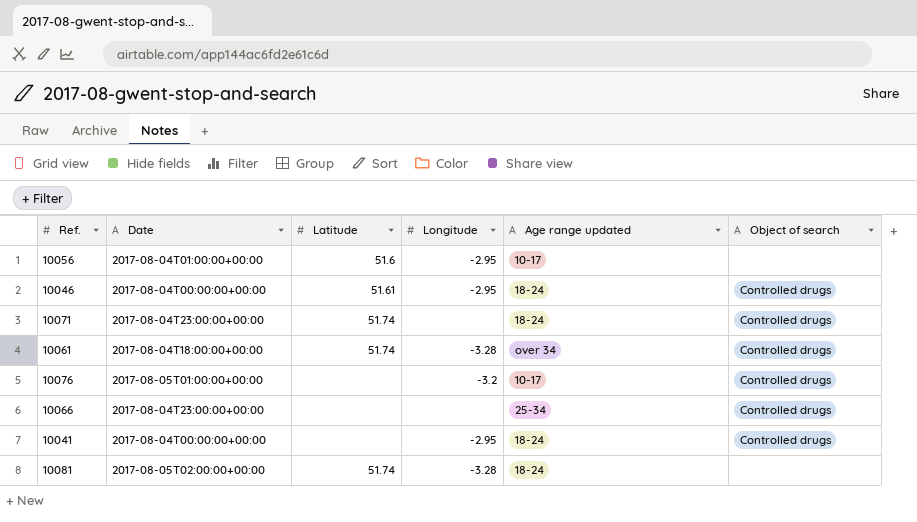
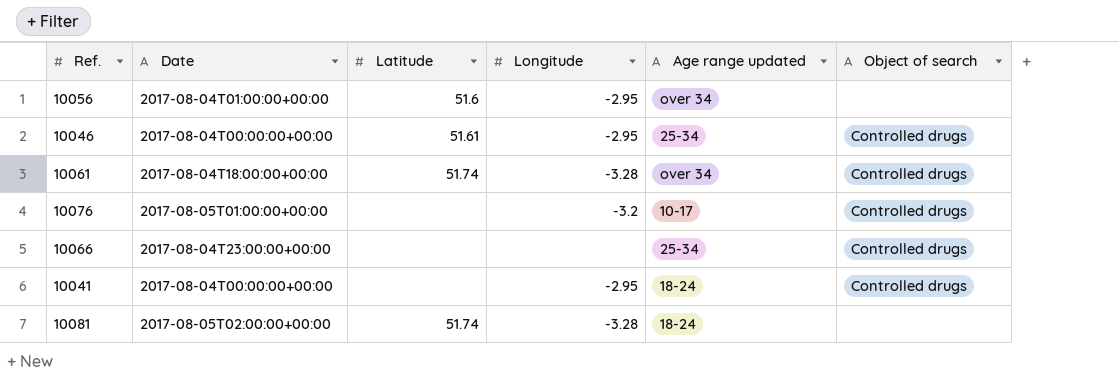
row 10071: 2017-08-04T23:00:00+00:00 | 51.74 | none | 18-24 | Controlled drugs -> none
10056 | Age range updated: 10-17 -> over 34
10046 | Age range updated: 18-24 -> 25-34

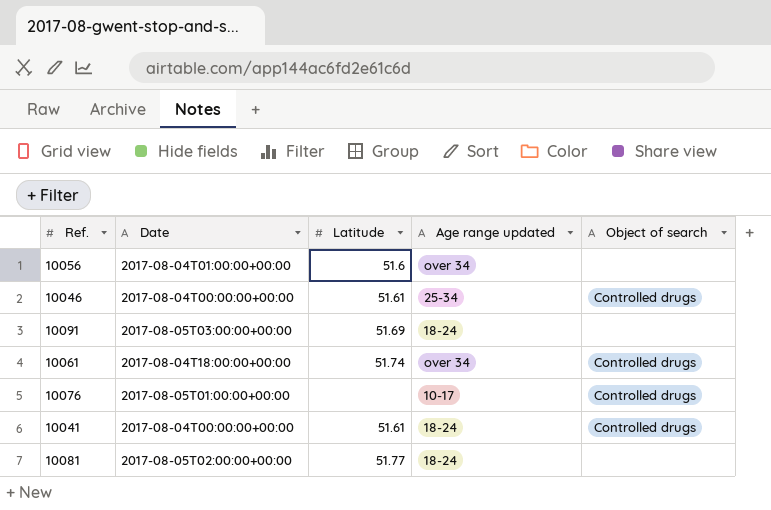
column Longitude | position: 4 -> none
row 10066: 2017-08-04T23:00:00+00:00 | none | none | 25-34 | Controlled drugs -> none
row 10091: none -> 2017-08-05T03:00:00+00:00 | 51.69 | 18-24 | none
10041 | Latitude: none -> 51.61
10081 | Latitude: 51.74 -> 51.77

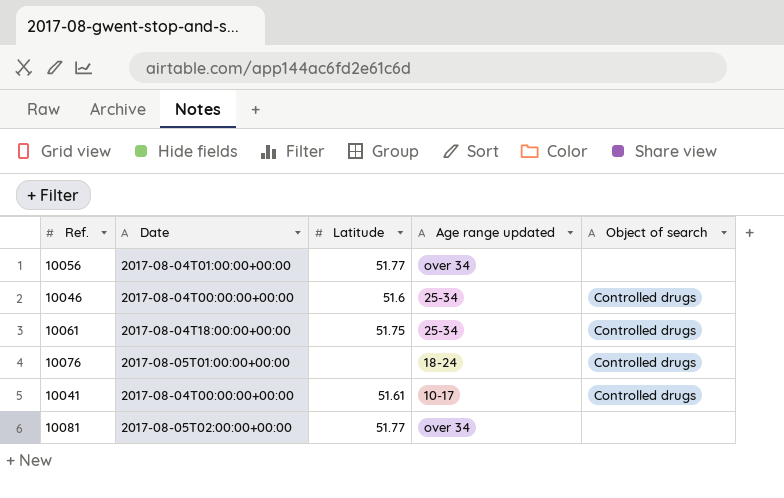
row 10091: 2017-08-05T03:00:00+00:00 | 51.69 | 18-24 | none -> none
10056 | Latitude: 51.6 -> 51.77
10046 | Latitude: 51.61 -> 51.6
10061 | Latitude: 51.74 -> 51.75
10061 | Age range updated: over 34 -> 25-34
10076 | Age range updated: 10-17 -> 18-24
10041 | Age range updated: 18-24 -> 10-17
10081 | Age range updated: 18-24 -> over 34

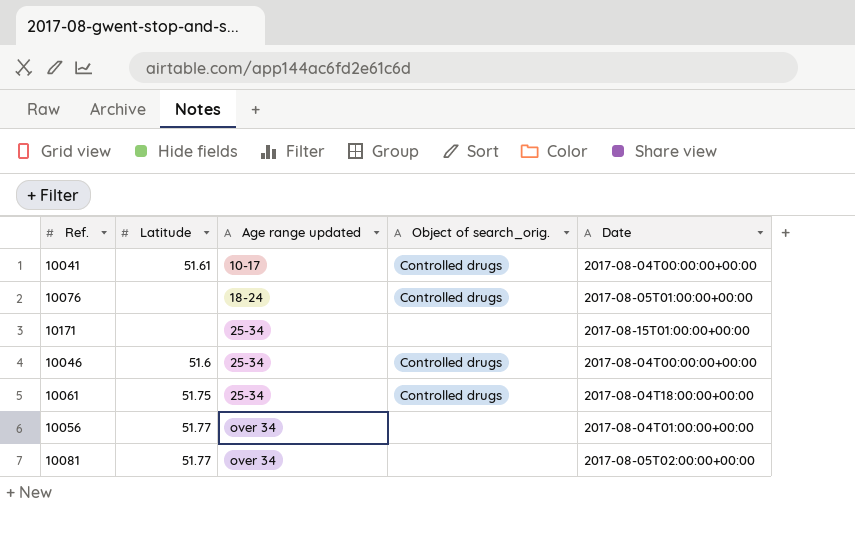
row order: none -> Age range updated ascending
column name: Object of search -> Object of search_orig.
column Date | position: 2 -> 5
row 10171: none -> none | 25-34 | none | 2017-08-15T01:00:00+00:00

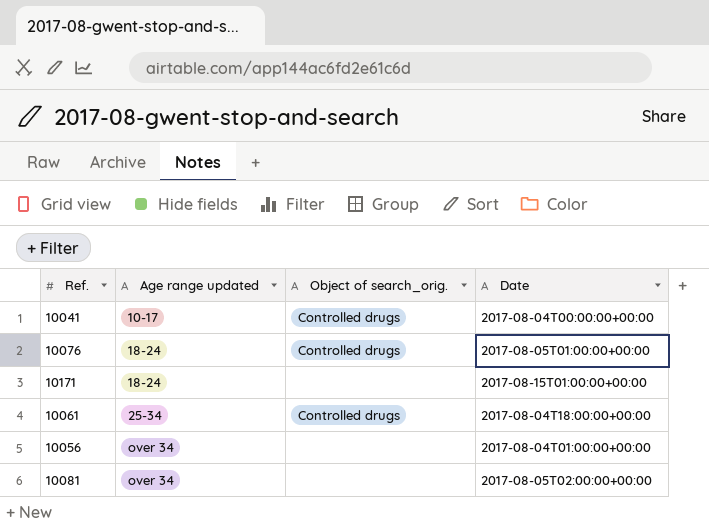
column Latitude | position: 2 -> none
row 10046: 51.6 | 25-34 | Controlled drugs | 2017-08-04T00:00:00+00:00 -> none
10171 | Age range updated: 25-34 -> 18-24

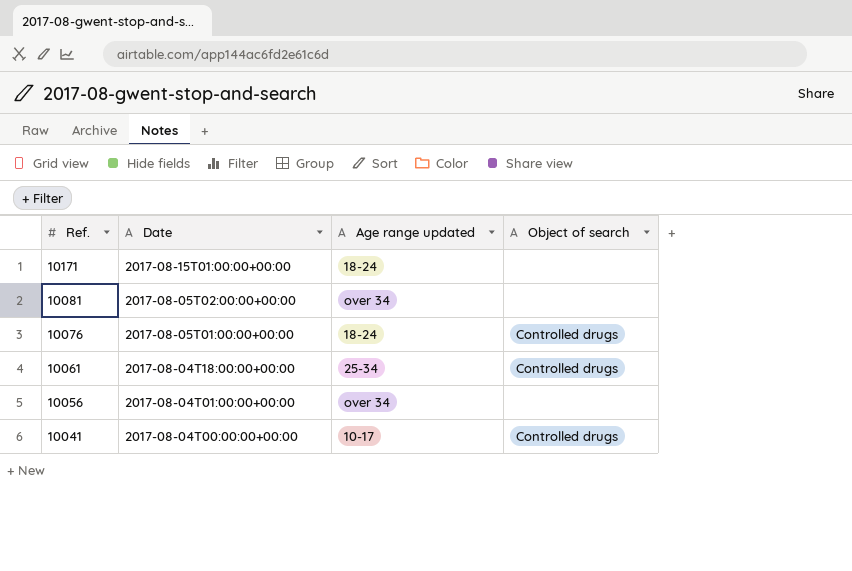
row order: Age range updated ascending -> Ref. descending
column Date | position: 4 -> 2
column name: Object of search_orig. -> Object of search

